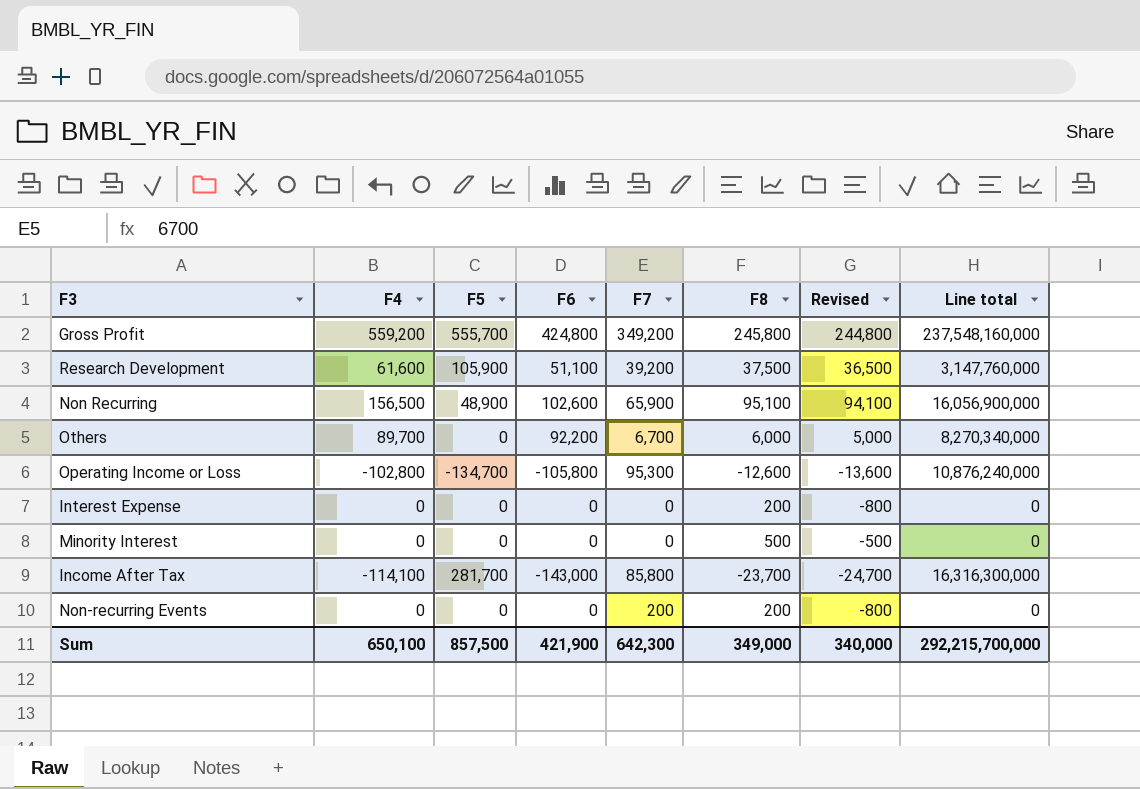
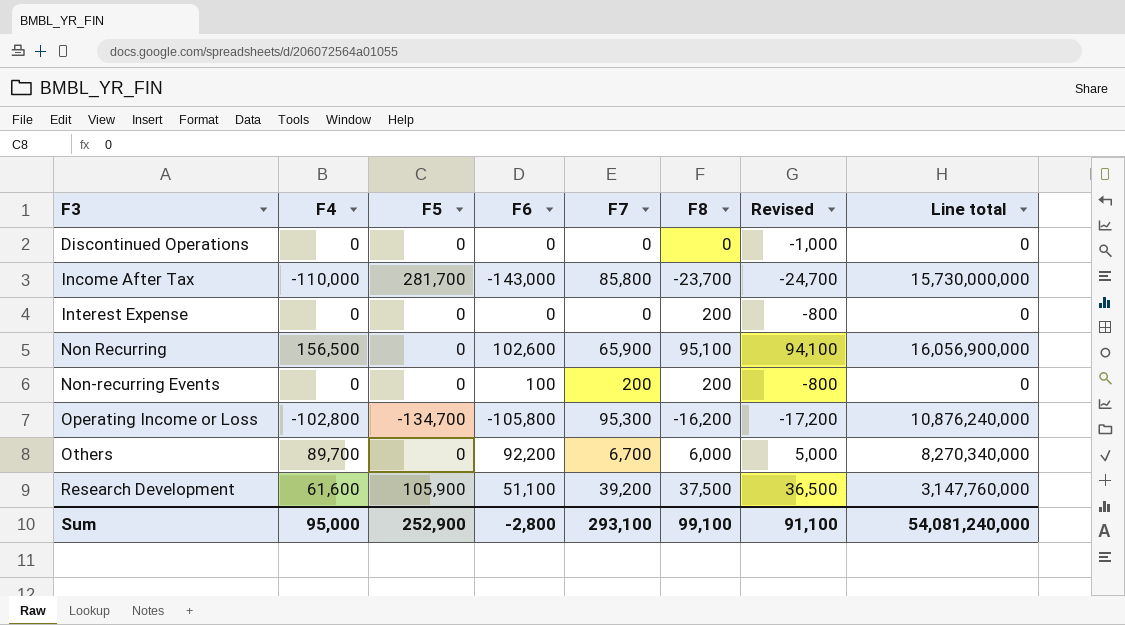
row order: none -> F3 ascending
row Gross Profit: 559,200 | 555,700 | 424,800 | 349,200 | 245,800 | 244,800 | 237,548,160,000 -> none
row Minority Interest: 0 | 0 | 0 | 0 | 500 | -500 | 0 -> none
row Discontinued Operations: none -> 0 | 0 | 0 | 0 | 0 | -1,000 | 0
Income After Tax | F4: -114,100 -> -110,000
Income After Tax | Line total: 16,316,300,000 -> 15,730,000,000
Non Recurring | F5: 48,900 -> 0
Non-recurring Events | F6: 0 -> 100
Operating Income or Loss | F8: -12,600 -> -16,200
Operating Income or Loss | Revised: -13,600 -> -17,200
Sum | F4: 650,100 -> 95,000
Sum | F5: 857,500 -> 252,900
Sum | F6: 421,900 -> -2,800
Sum | F7: 642,300 -> 293,100
Sum | F8: 349,000 -> 99,100
Sum | Revised: 340,000 -> 91,100
Sum | Line total: 292,215,700,000 -> 54,081,240,000

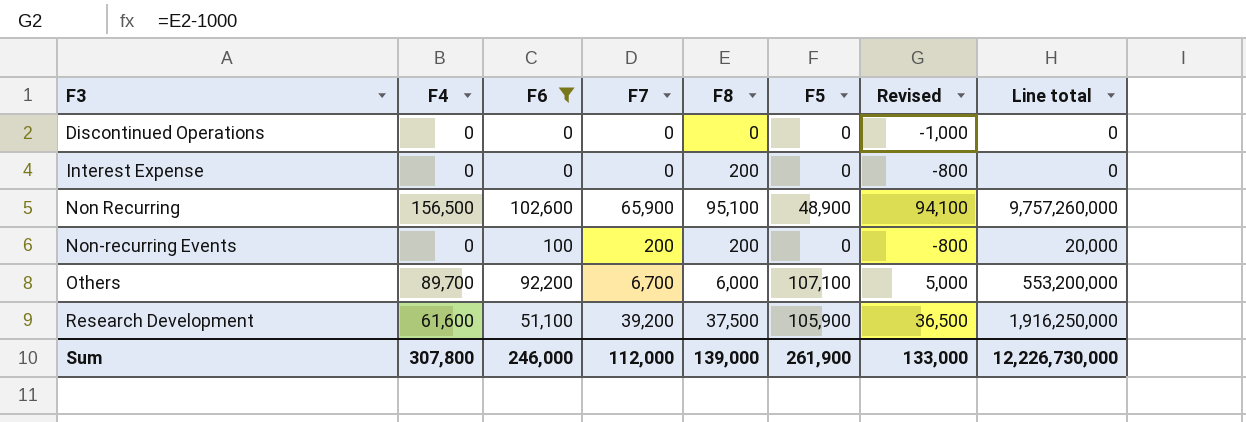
filter: none -> F6 >= 0
column F5 | position: 3 -> 6
column Line total | formula: [F4] * [F6] -> [F6] * [F8]
Non Recurring | F5: 0 -> 48,900
Others | F5: 0 -> 107,100
Sum | F4: 95,000 -> 307,800
Sum | F6: -2,800 -> 246,000
Sum | F7: 293,100 -> 112,000
Sum | F8: 99,100 -> 139,000
Sum | F5: 252,900 -> 261,900
Sum | Revised: 91,100 -> 133,000
Sum | Line total: 54,081,240,000 -> 12,226,730,000

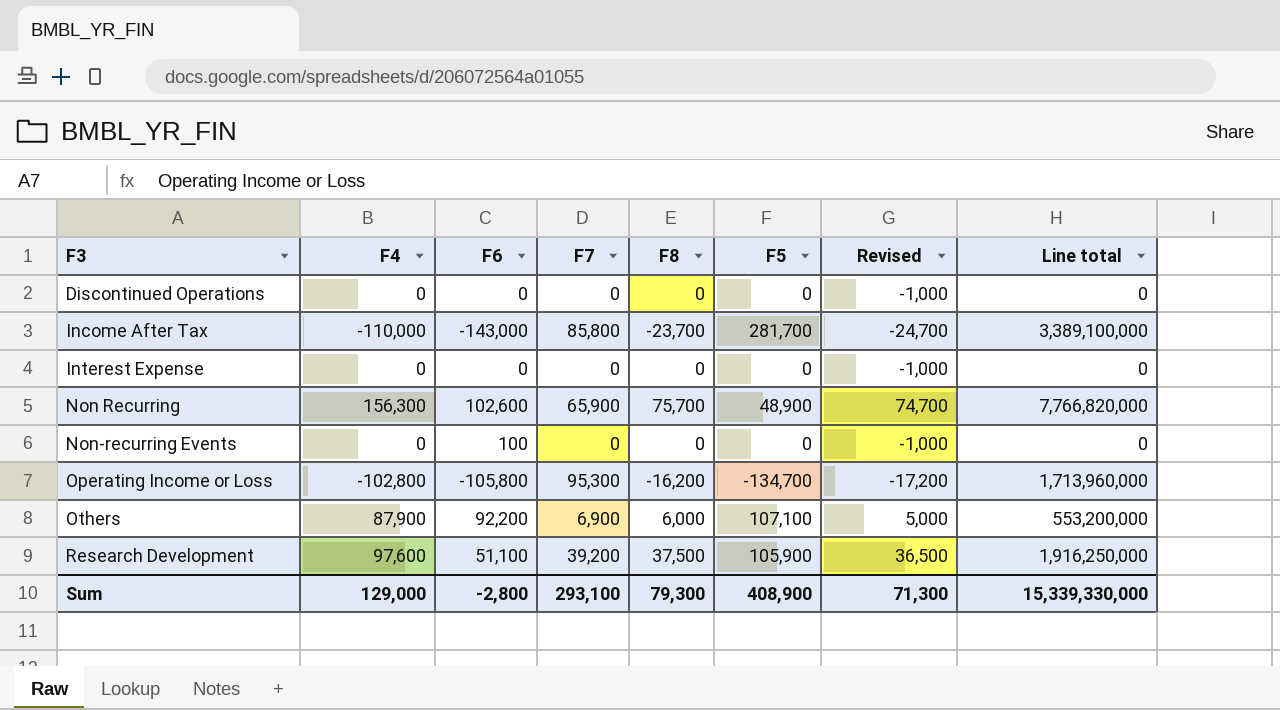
filter: F6 >= 0 -> none
Interest Expense | F8: 200 -> 0
Interest Expense | Revised: -800 -> -1,000
Non Recurring | F4: 156,500 -> 156,300
Non Recurring | F8: 95,100 -> 75,700
Non Recurring | Revised: 94,100 -> 74,700
Non Recurring | Line total: 9,757,260,000 -> 7,766,820,000
Non-recurring Events | F7: 200 -> 0
Non-recurring Events | F8: 200 -> 0
Non-recurring Events | Revised: -800 -> -1,000
Non-recurring Events | Line total: 20,000 -> 0
Others | F4: 89,700 -> 87,900
Others | F7: 6,700 -> 6,900
Research Development | F4: 61,600 -> 97,600
Sum | F4: 307,800 -> 129,000
Sum | F6: 246,000 -> -2,800
Sum | F7: 112,000 -> 293,100
Sum | F8: 139,000 -> 79,300
Sum | F5: 261,900 -> 408,900
Sum | Revised: 133,000 -> 71,300
Sum | Line total: 12,226,730,000 -> 15,339,330,000

